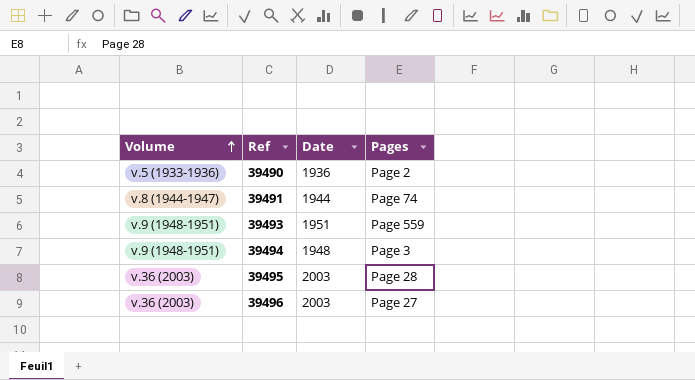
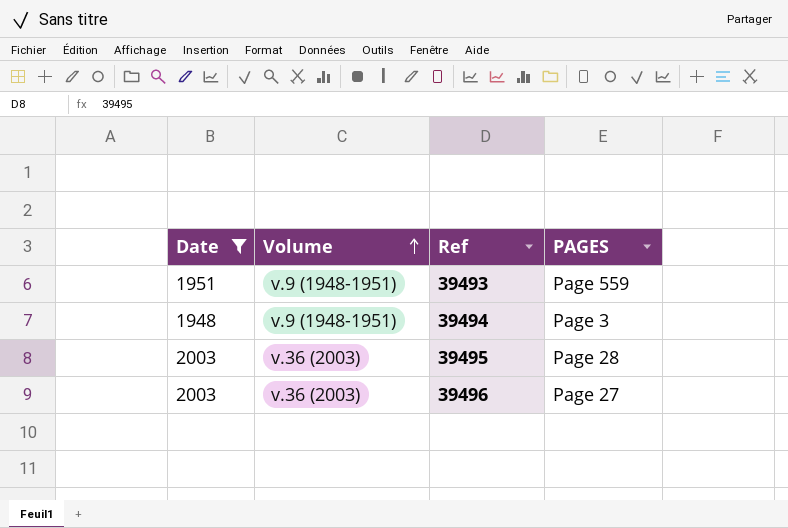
filter: none -> Date >= 1948
column Date | position: 3 -> 1
column name: Pages -> PAGES

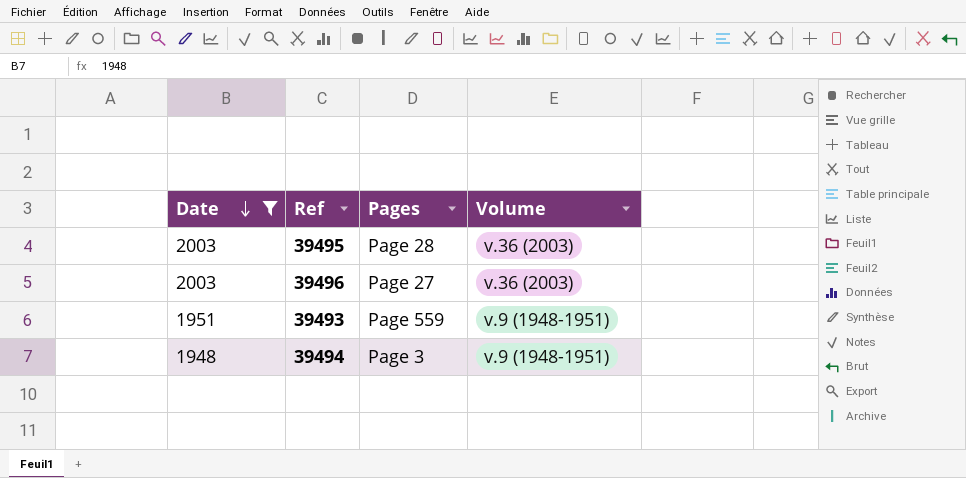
row order: Volume ascending -> Date descending
column name: PAGES -> Pages
column Volume | position: 2 -> 4

